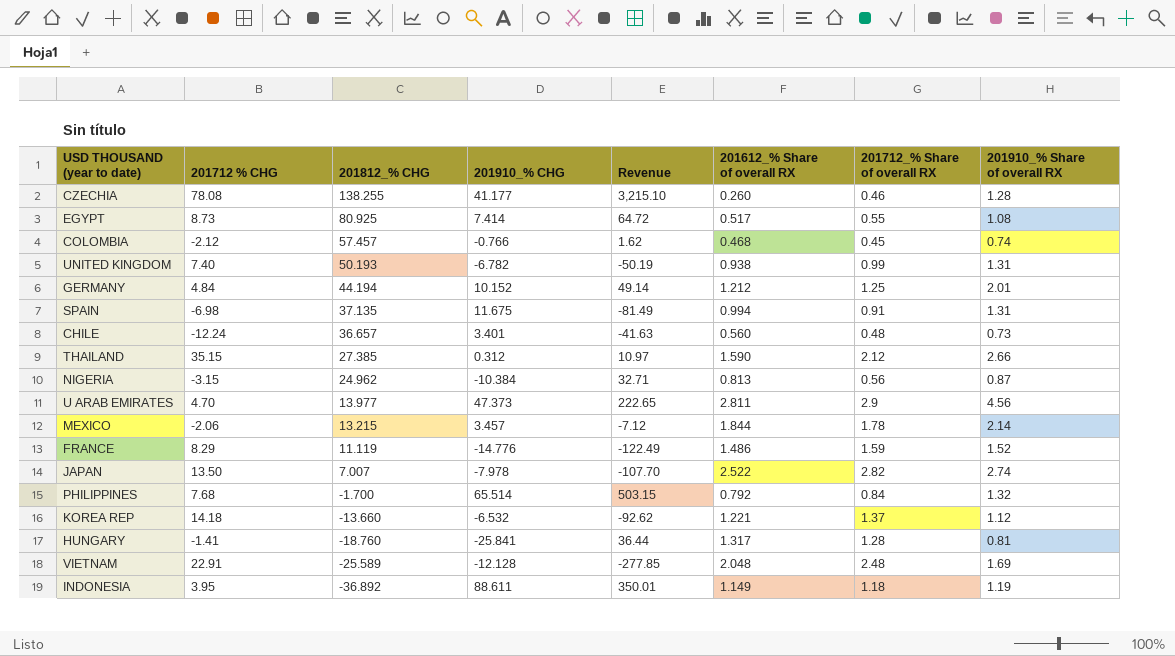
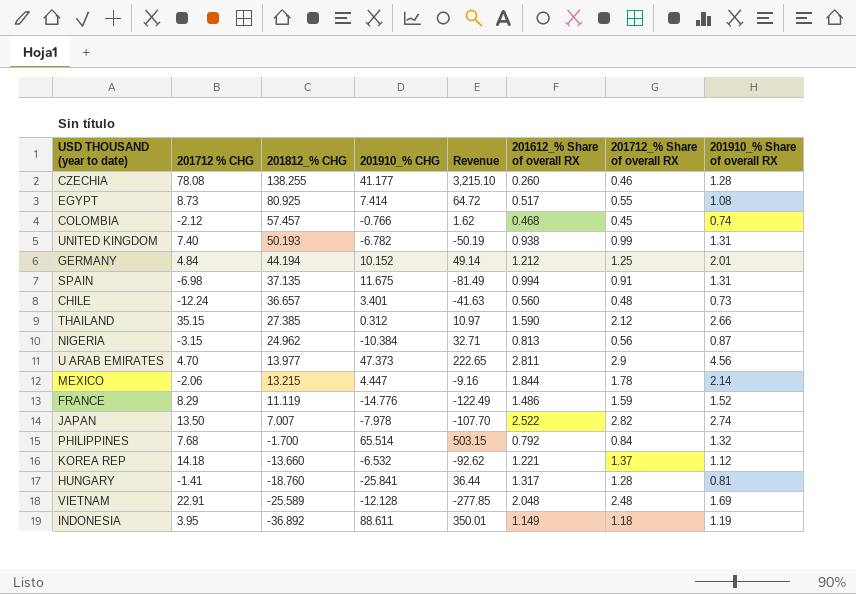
MEXICO | 201910_% CHG: 3.457 -> 4.447
MEXICO | Revenue: -7.12 -> -9.16

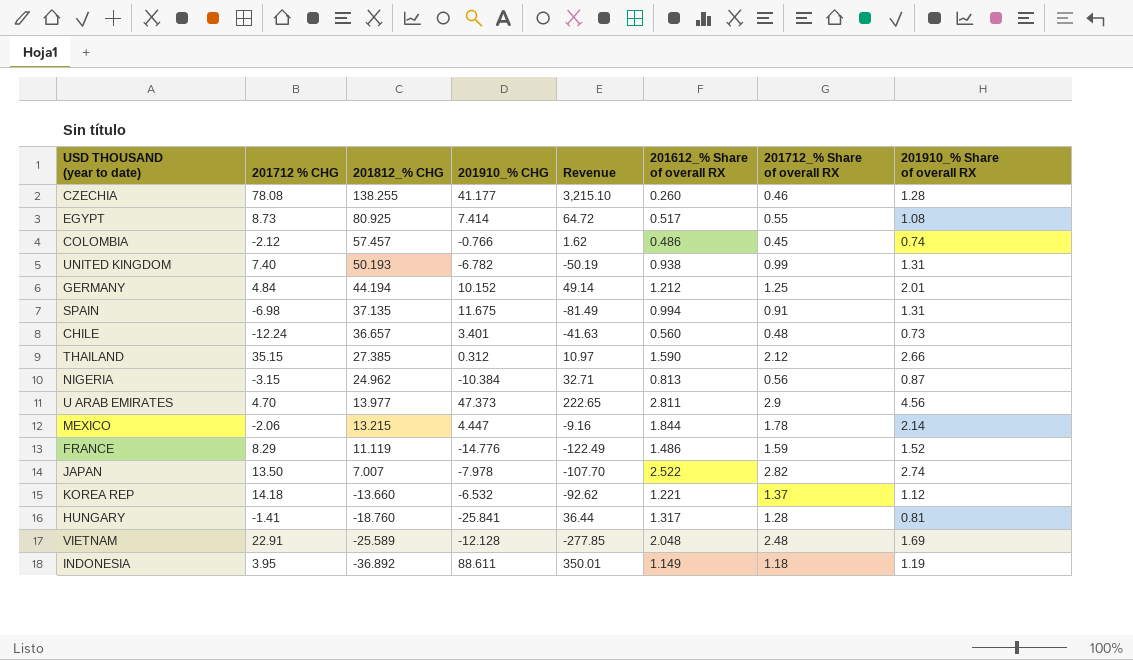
row PHILIPPINES: 7.68 | -1.700 | 65.514 | 503.15 | 0.792 | 0.84 | 1.32 -> none
COLOMBIA | 201612_% Share of overall RX: 0.468 -> 0.486

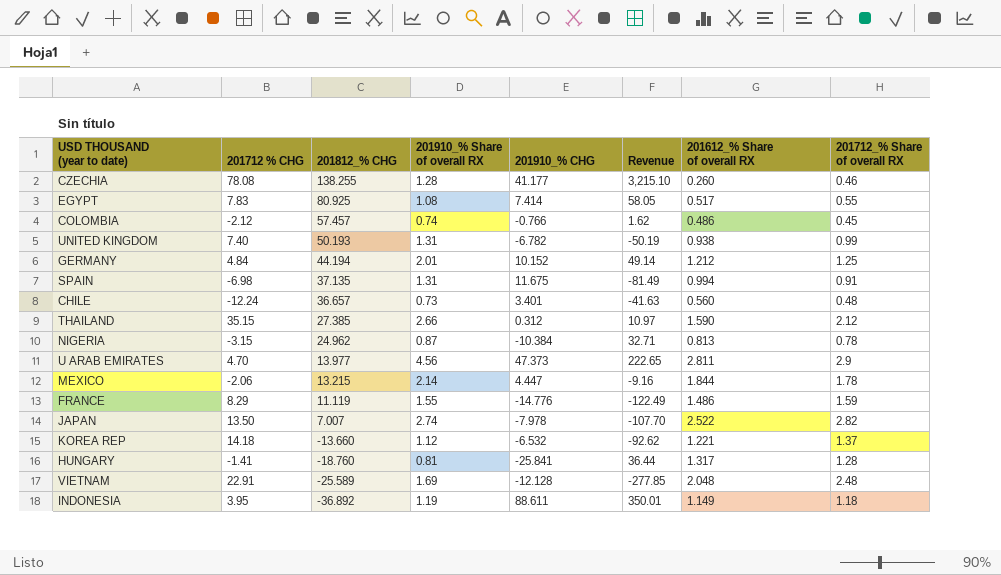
column 201910_% Share of overall RX | position: 8 -> 4
EGYPT | 201712 % CHG: 8.73 -> 7.83
EGYPT | Revenue: 64.72 -> 58.05
NIGERIA | 201712_% Share of overall RX: 0.56 -> 0.78
FRANCE | 201910_% Share of overall RX: 1.52 -> 1.55

